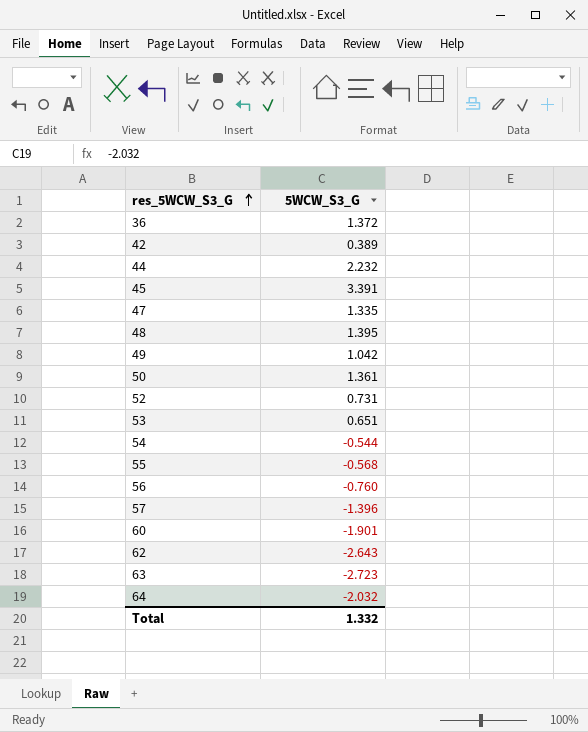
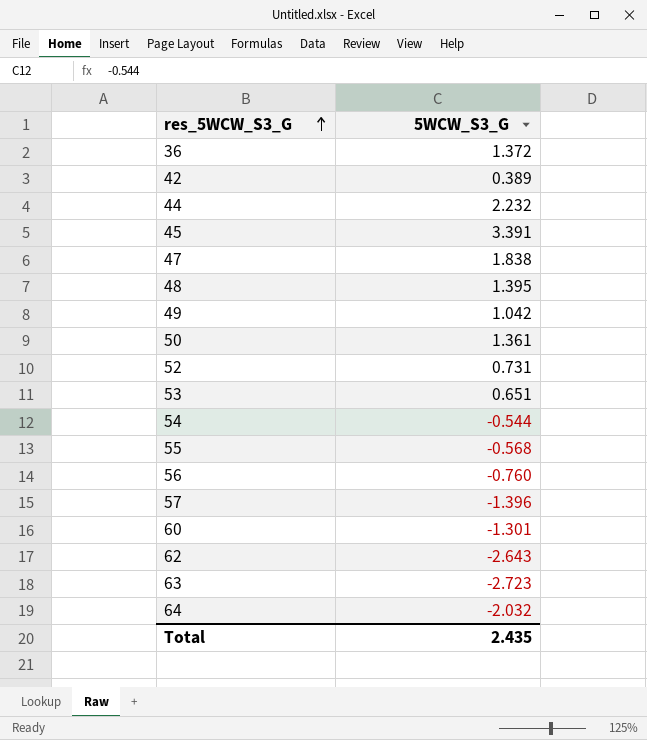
47 | 5WCW_S3_G: 1.335 -> 1.838
60 | 5WCW_S3_G: -1.901 -> -1.301
Total | 5WCW_S3_G: 1.332 -> 2.435

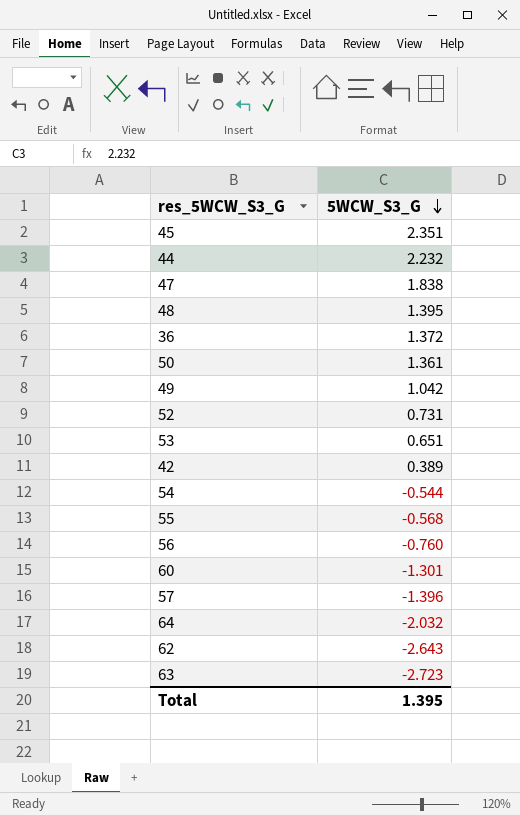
row order: res_5WCW_S3_G ascending -> 5WCW_S3_G descending
45 | 5WCW_S3_G: 3.391 -> 2.351
Total | 5WCW_S3_G: 2.435 -> 1.395

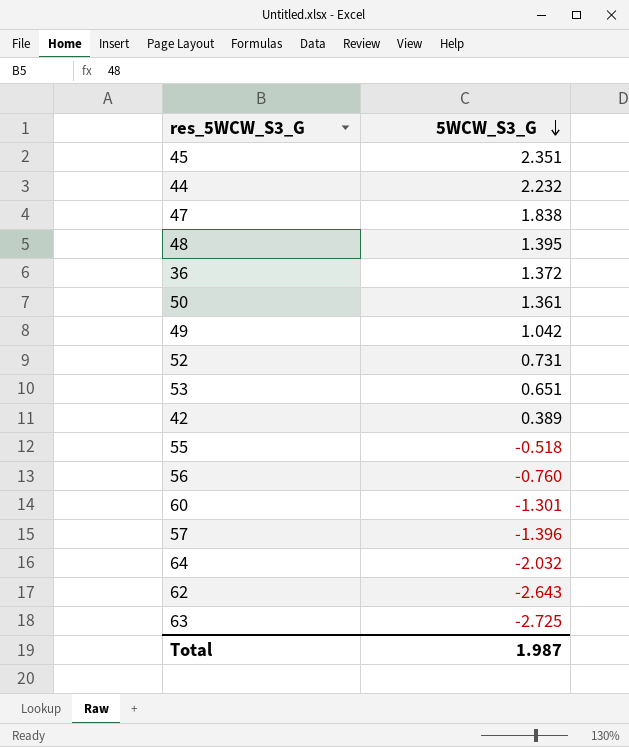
row 54: -0.544 -> none
55 | 5WCW_S3_G: -0.568 -> -0.518
63 | 5WCW_S3_G: -2.723 -> -2.725
Total | 5WCW_S3_G: 1.395 -> 1.987

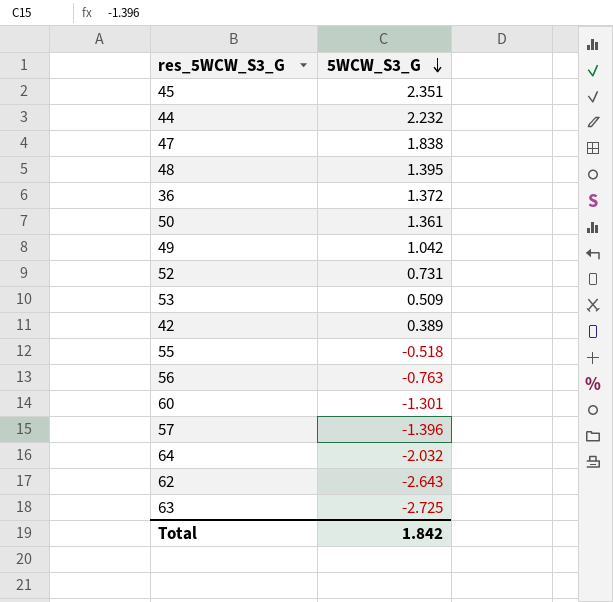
53 | 5WCW_S3_G: 0.651 -> 0.509
56 | 5WCW_S3_G: -0.760 -> -0.763
Total | 5WCW_S3_G: 1.987 -> 1.842

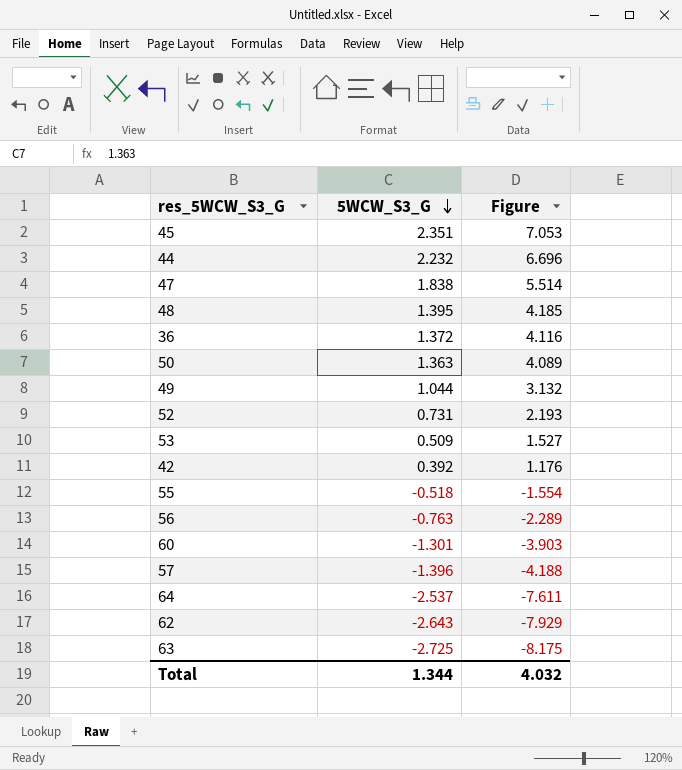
column Figure | formula: none -> [5WCW_S3_G] * 3
50 | 5WCW_S3_G: 1.361 -> 1.363
49 | 5WCW_S3_G: 1.042 -> 1.044
42 | 5WCW_S3_G: 0.389 -> 0.392
64 | 5WCW_S3_G: -2.032 -> -2.537
Total | 5WCW_S3_G: 1.842 -> 1.344

